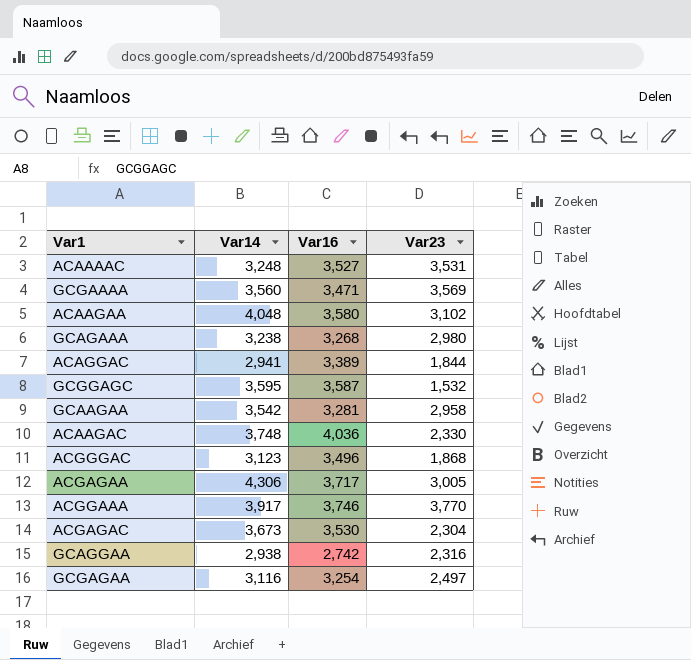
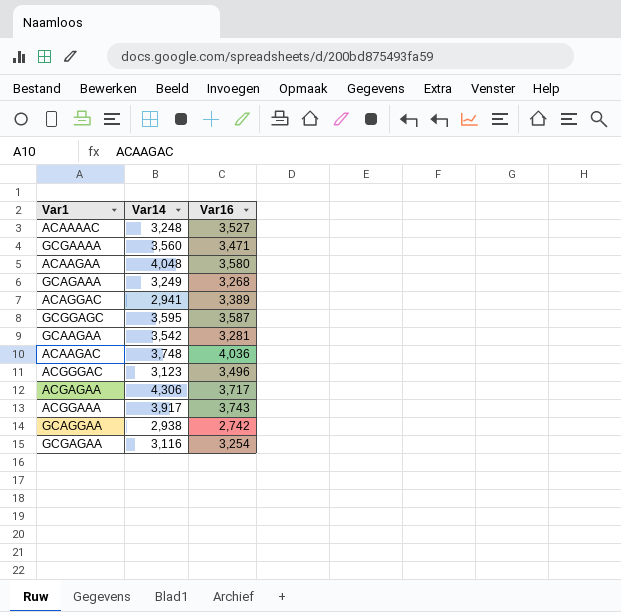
column Var23 | position: 4 -> none
row ACGAGAC: 3,673 | 3,530 | 2,304 -> none
GCAGAAA | Var14: 3,238 -> 3,249
ACGGAAA | Var16: 3,746 -> 3,743

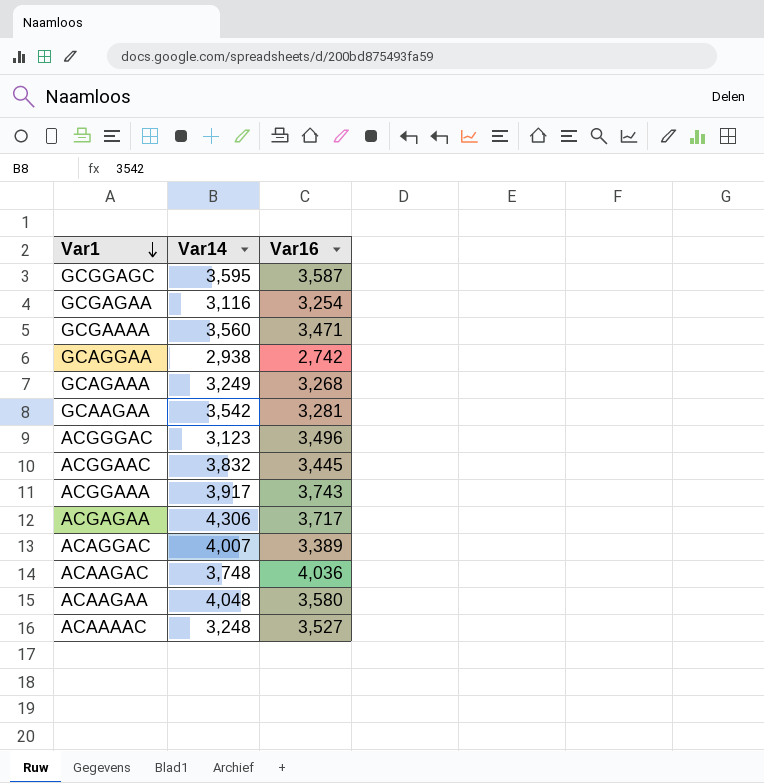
row order: none -> Var1 descending
row ACGGAAC: none -> 3,832 | 3,445
ACAGGAC | Var14: 2,941 -> 4,007

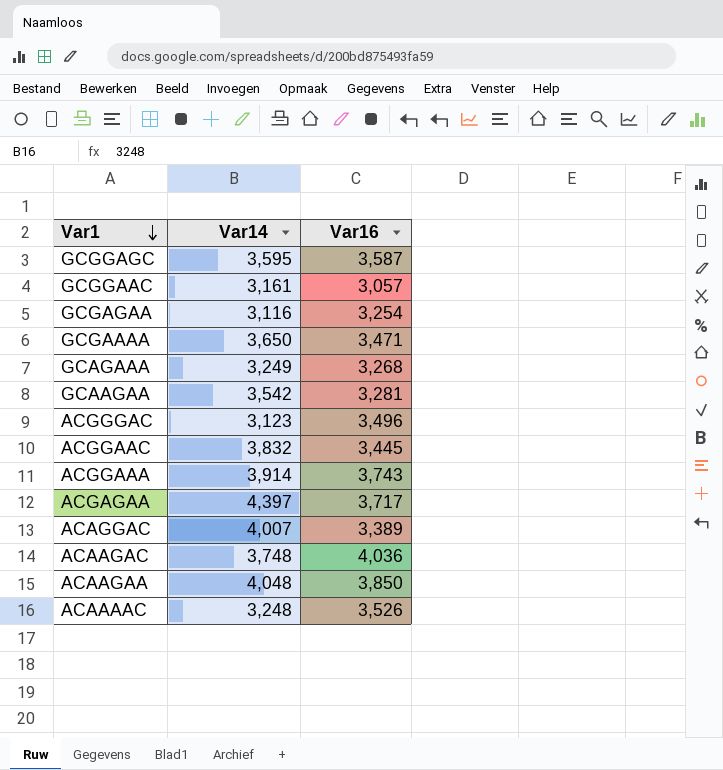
row GCAGGAA: 2,938 | 2,742 -> none
row GCGGAAC: none -> 3,161 | 3,057
GCGAAAA | Var14: 3,560 -> 3,650
ACGGAAA | Var14: 3,917 -> 3,914
ACGAGAA | Var14: 4,306 -> 4,397
ACAAGAA | Var16: 3,580 -> 3,850
ACAAAAC | Var16: 3,527 -> 3,526

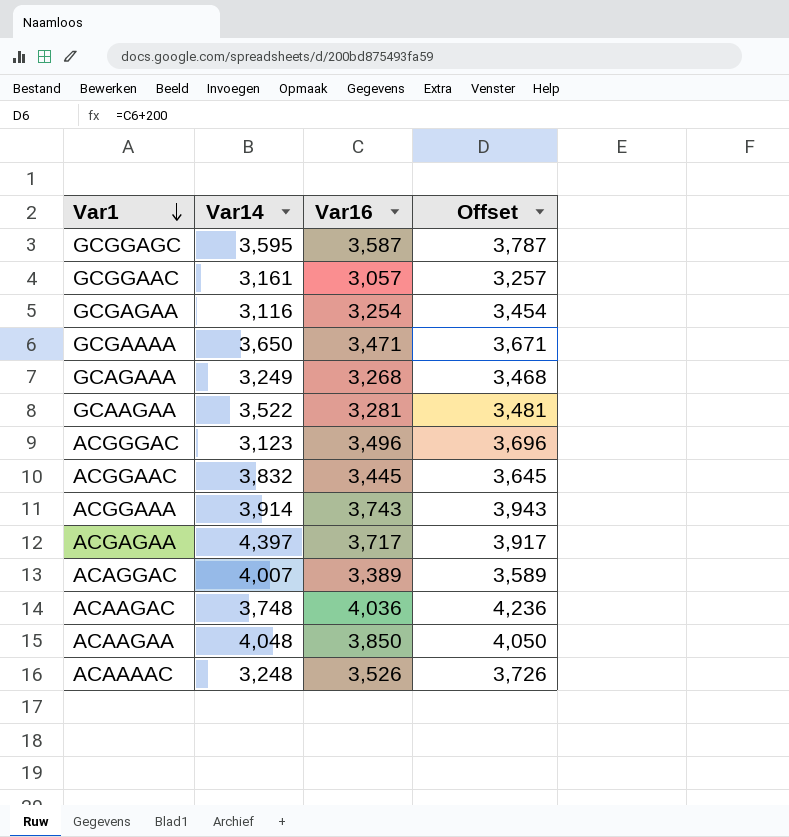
column Offset | formula: none -> [Var16] + 200
GCAAGAA | Var14: 3,542 -> 3,522

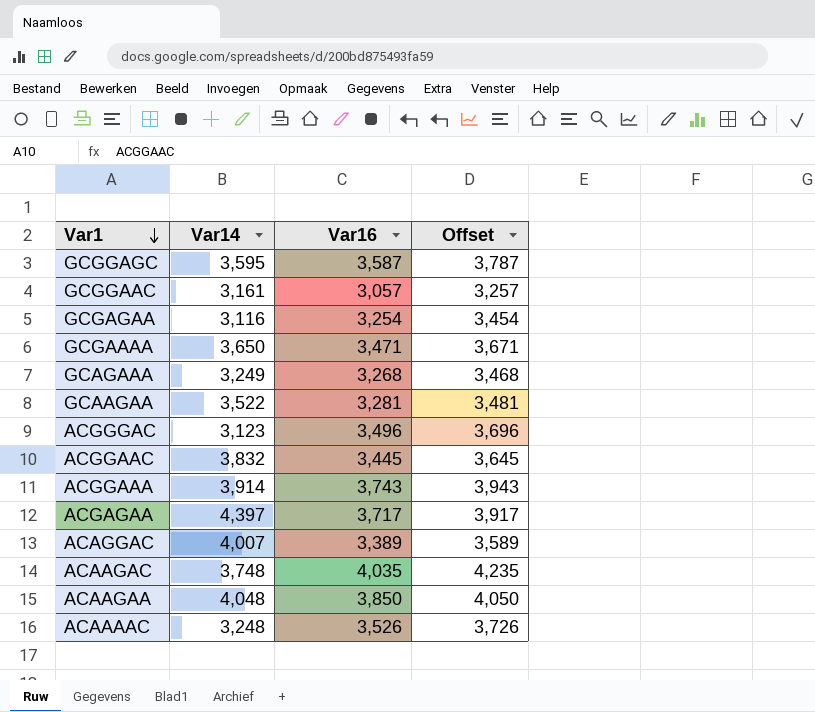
ACAAGAC | Var16: 4,036 -> 4,035
ACAAGAC | Offset: 4,236 -> 4,235

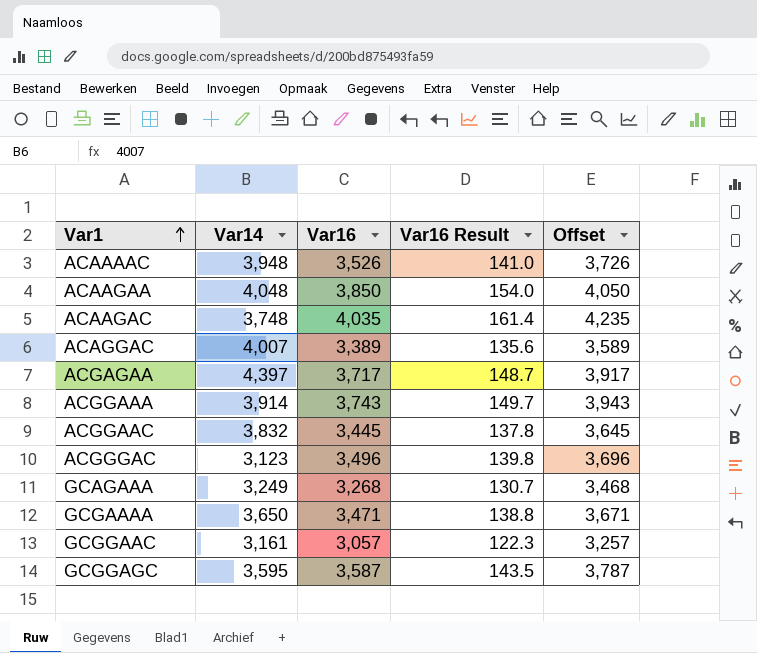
row order: Var1 descending -> Var1 ascending
column Var16 Result | formula: none -> [Var16] * 0.04
row GCGAGAA: 3,116 | 3,254 | 3,454 -> none
row GCAAGAA: 3,522 | 3,281 | 3,481 -> none
ACAAAAC | Var14: 3,248 -> 3,948

